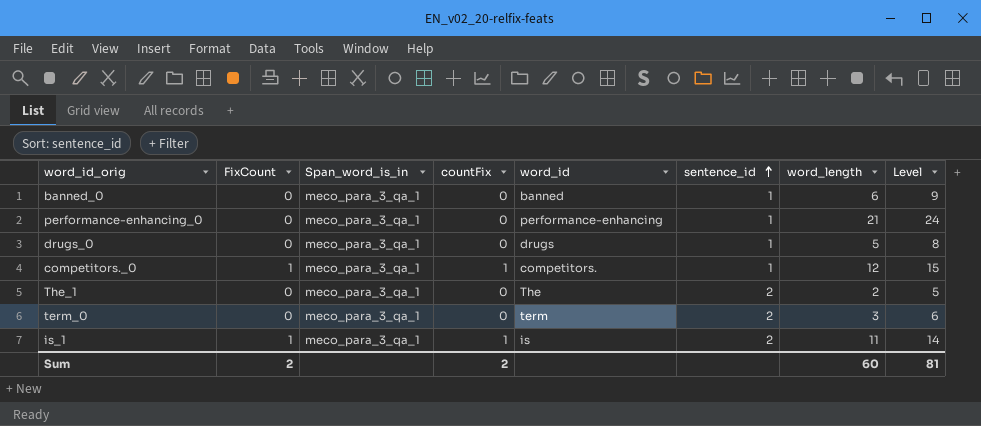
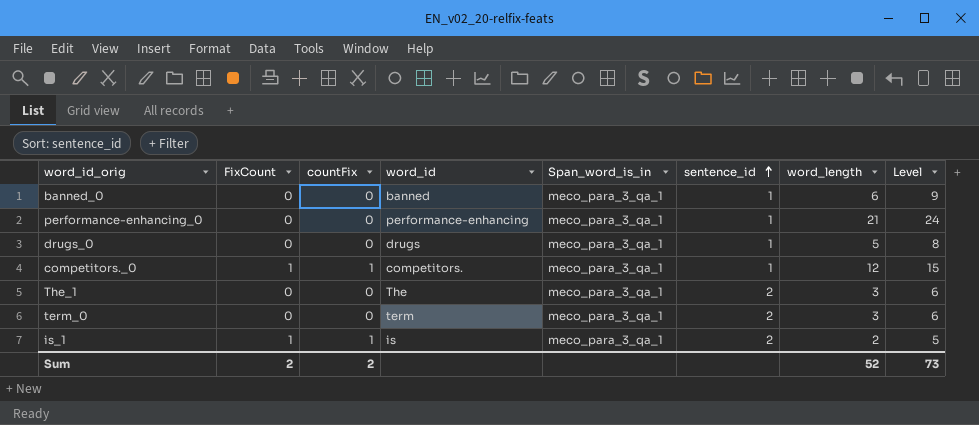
column Span_word_is_in | position: 3 -> 5
The_1 | word_length: 2 -> 3
The_1 | Level: 5 -> 6
is_1 | word_length: 11 -> 2
is_1 | Level: 14 -> 5
Sum | word_length: 60 -> 52
Sum | Level: 81 -> 73

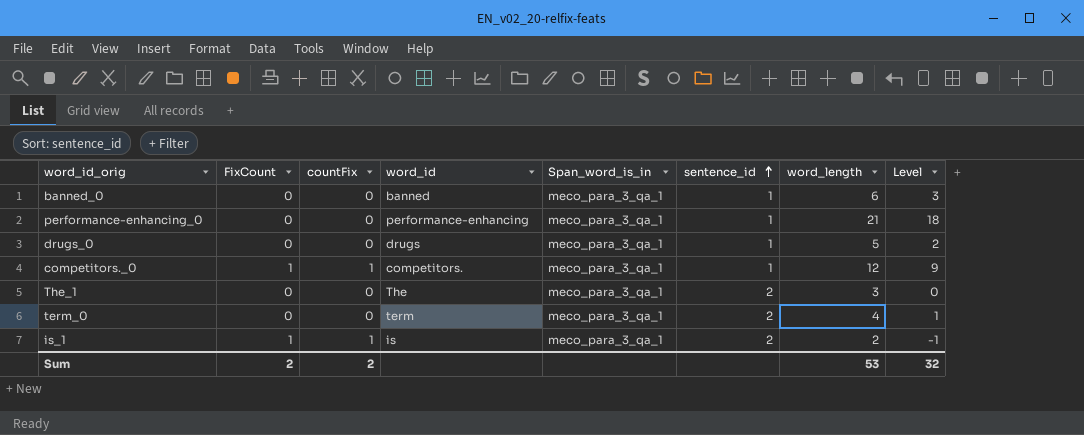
column Level | formula: [word_length] + 3 -> [word_length] - 3
term_0 | word_length: 3 -> 4
Sum | word_length: 52 -> 53
Sum | Level: 73 -> 32

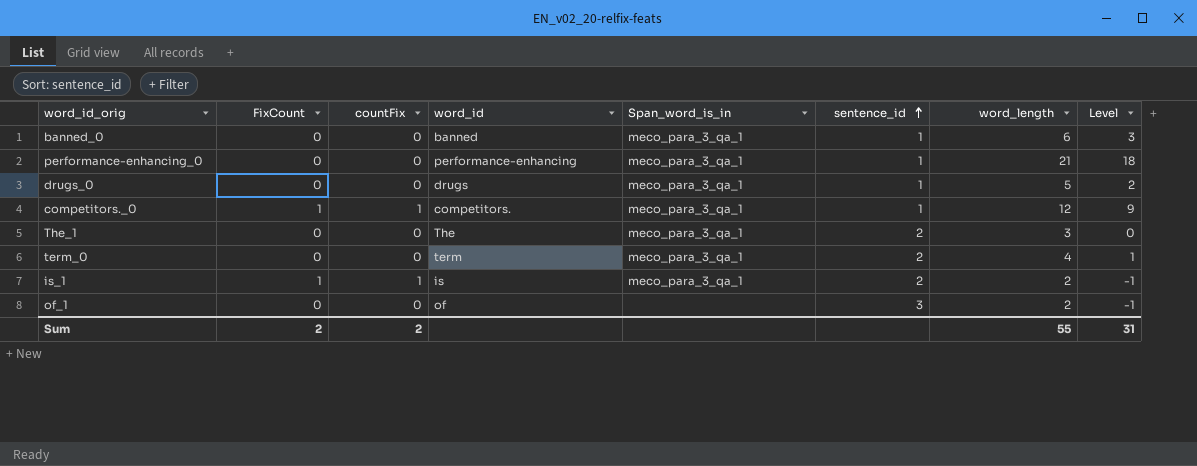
row of_1: none -> 0 | 0 | of | none | 3 | 2 | -1
Sum | word_length: 53 -> 55
Sum | Level: 32 -> 31

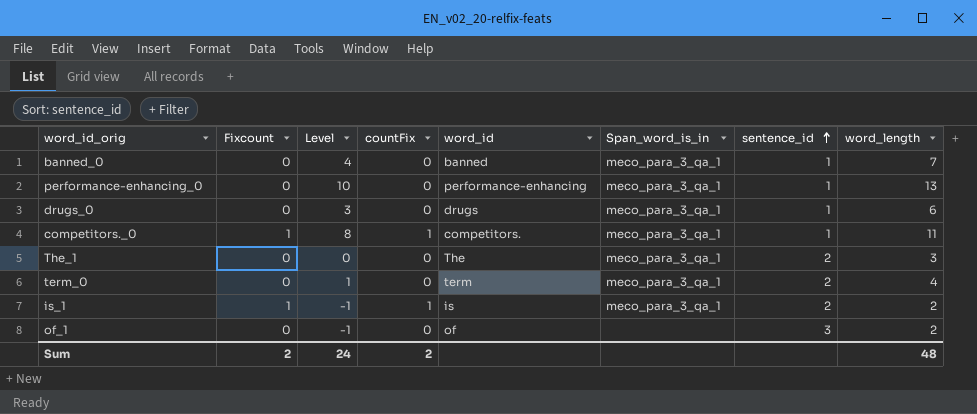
column name: FixCount -> Fixcount
column Level | position: 8 -> 3
banned_0 | Level: 3 -> 4
banned_0 | word_length: 6 -> 7
performance-enhancing_0 | Level: 18 -> 10
performance-enhancing_0 | word_length: 21 -> 13
drugs_0 | Level: 2 -> 3
drugs_0 | word_length: 5 -> 6
competitors._0 | Level: 9 -> 8
competitors._0 | word_length: 12 -> 11
Sum | Level: 31 -> 24
Sum | word_length: 55 -> 48

